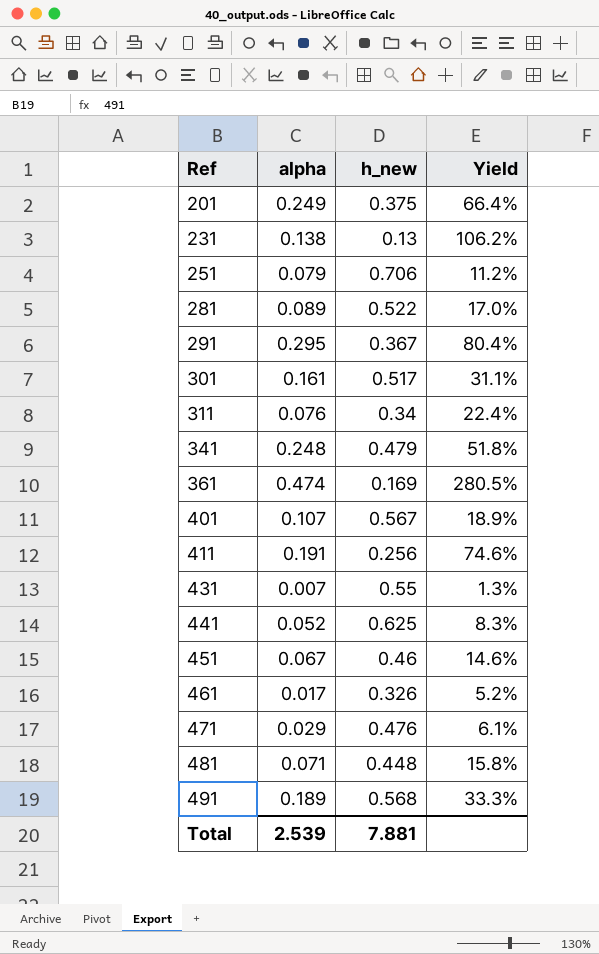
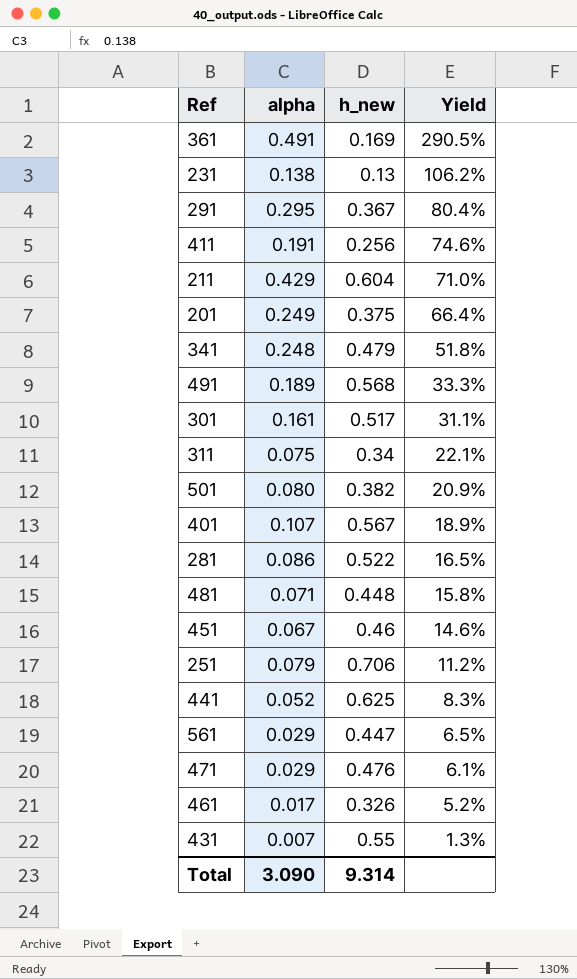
row order: Ref ascending -> Yield descending
361 | alpha: 0.474 -> 0.491
361 | Yield: 280.5% -> 290.5%
row 211: none -> 0.429 | 0.604 | 71.0%
311 | alpha: 0.076 -> 0.075
311 | Yield: 22.4% -> 22.1%
row 501: none -> 0.080 | 0.382 | 20.9%
281 | alpha: 0.089 -> 0.086
281 | Yield: 17.0% -> 16.5%
row 561: none -> 0.029 | 0.447 | 6.5%
Total | alpha: 2.539 -> 3.090
Total | h_new: 7.881 -> 9.314

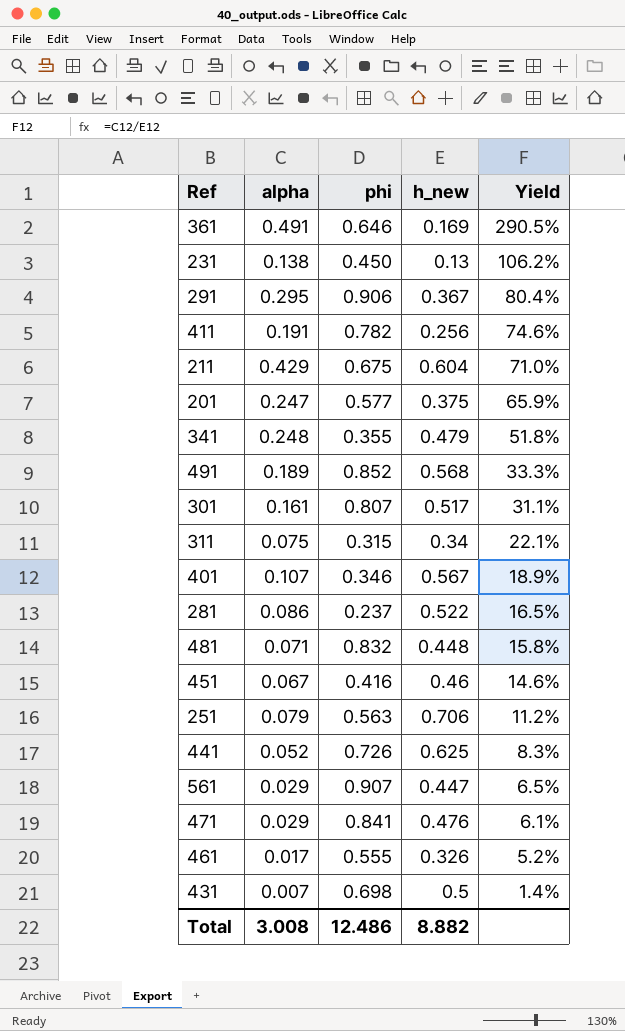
column phi | position: none -> 3
row 501: 0.080 | 0.382 | 20.9% -> none
201 | alpha: 0.249 -> 0.247
201 | Yield: 66.4% -> 65.9%
431 | h_new: 0.55 -> 0.5
431 | Yield: 1.3% -> 1.4%
Total | alpha: 3.090 -> 3.008
Total | h_new: 9.314 -> 8.882

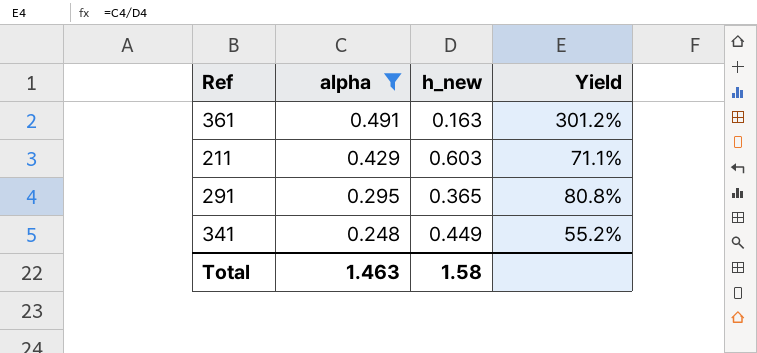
filter: none -> alpha >= 0.248
row order: Yield descending -> alpha descending
column phi | position: 3 -> none
361 | h_new: 0.169 -> 0.163
361 | Yield: 290.5% -> 301.2%
211 | h_new: 0.604 -> 0.603
211 | Yield: 71.0% -> 71.1%
291 | h_new: 0.367 -> 0.365
291 | Yield: 80.4% -> 80.8%
341 | h_new: 0.479 -> 0.449
341 | Yield: 51.8% -> 55.2%
Total | alpha: 3.008 -> 1.463
Total | h_new: 8.882 -> 1.58

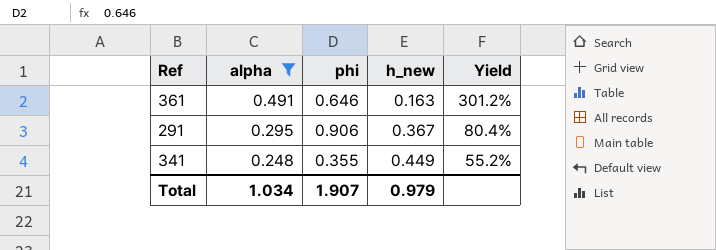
column phi | position: none -> 3
row 211: 0.429 | 0.603 | 71.1% -> none
291 | h_new: 0.365 -> 0.367
291 | Yield: 80.8% -> 80.4%
Total | alpha: 1.463 -> 1.034
Total | h_new: 1.58 -> 0.979

